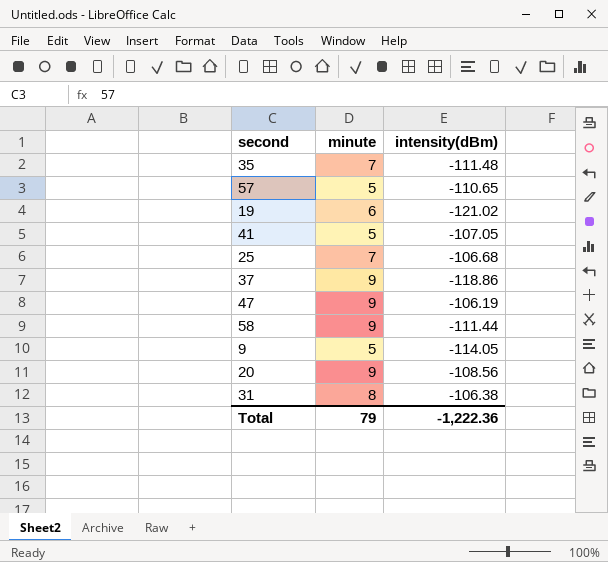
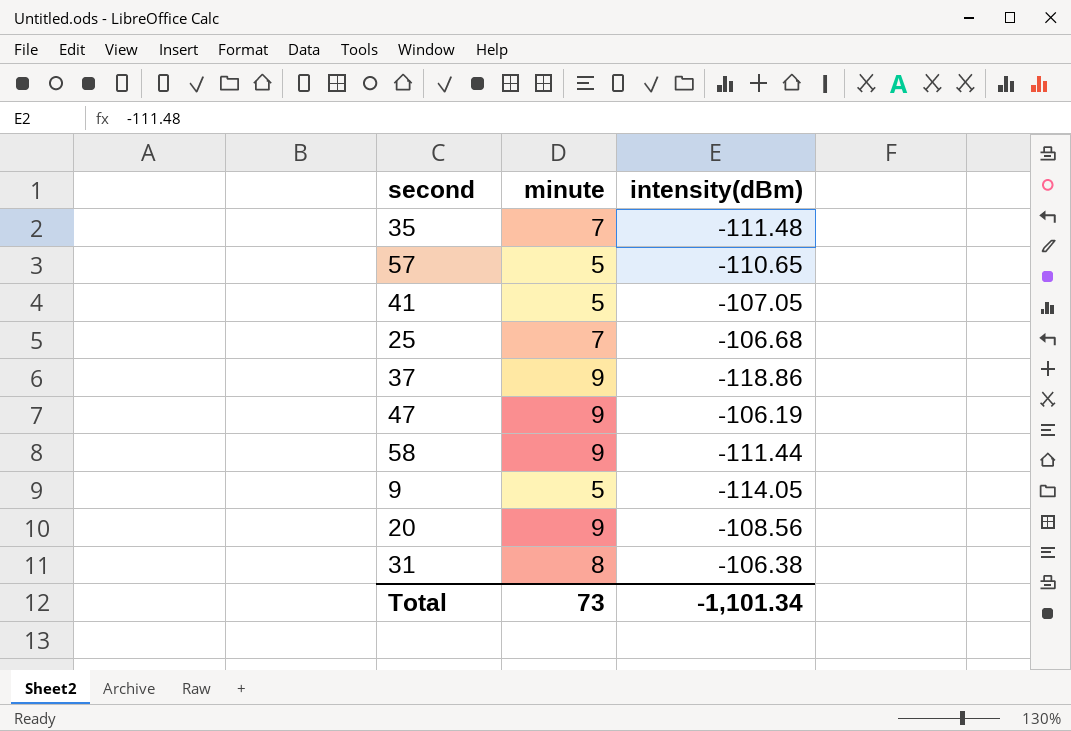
row 19: 6 | -121.02 -> none
Total | minute: 79 -> 73
Total | intensity(dBm): -1,222.36 -> -1,101.34

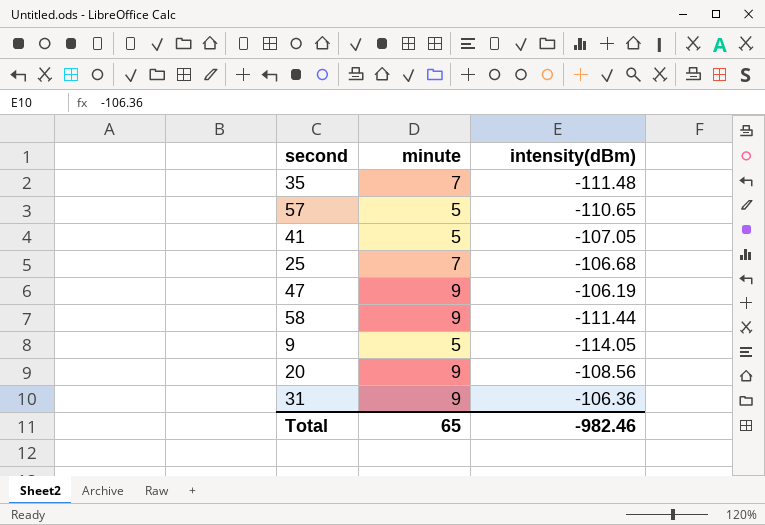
row 37: 9 | -118.86 -> none
31 | minute: 8 -> 9
31 | intensity(dBm): -106.38 -> -106.36
Total | minute: 73 -> 65
Total | intensity(dBm): -1,101.34 -> -982.46

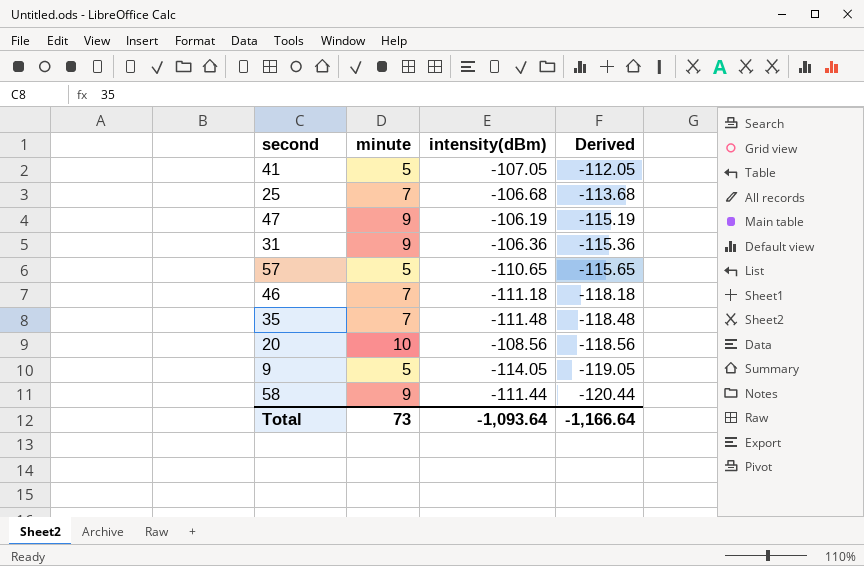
row order: none -> Derived descending
column Derived | formula: none -> [intensity(dBm)] - [minute]
row 46: none -> 7 | -111.18 | -118.18
20 | minute: 9 -> 10
Total | minute: 65 -> 73
Total | intensity(dBm): -982.46 -> -1,093.64

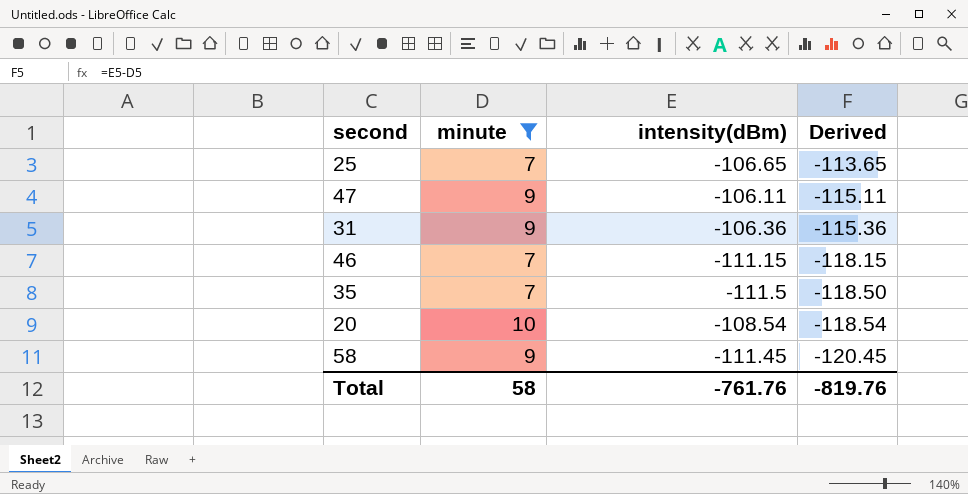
filter: none -> minute != 5
25 | intensity(dBm): -106.68 -> -106.65
25 | Derived: -113.68 -> -113.65
47 | intensity(dBm): -106.19 -> -106.11
47 | Derived: -115.19 -> -115.11
46 | intensity(dBm): -111.18 -> -111.15
46 | Derived: -118.18 -> -118.15
35 | intensity(dBm): -111.48 -> -111.5
35 | Derived: -118.48 -> -118.50
20 | intensity(dBm): -108.56 -> -108.54
20 | Derived: -118.56 -> -118.54
58 | intensity(dBm): -111.44 -> -111.45
58 | Derived: -120.44 -> -120.45
Total | minute: 73 -> 58
Total | intensity(dBm): -1,093.64 -> -761.76
Total | Derived: -1,166.64 -> -819.76

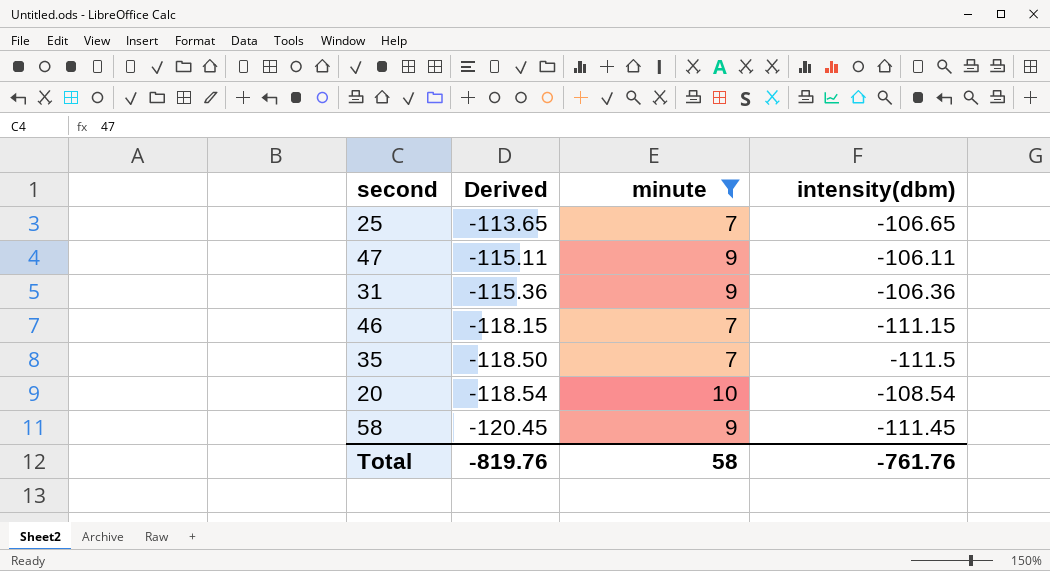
column Derived | position: 4 -> 2
column name: intensity(dBm) -> intensity(dbm)

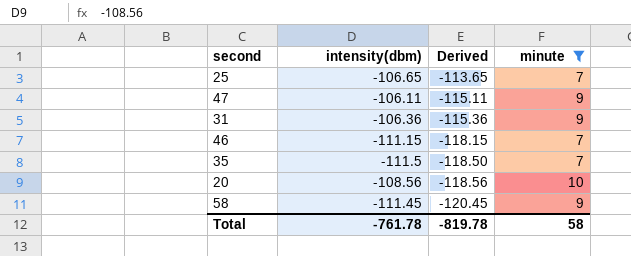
column intensity(dbm) | position: 4 -> 2
20 | intensity(dbm): -108.54 -> -108.56
20 | Derived: -118.54 -> -118.56
Total | intensity(dbm): -761.76 -> -761.78
Total | Derived: -819.76 -> -819.78

